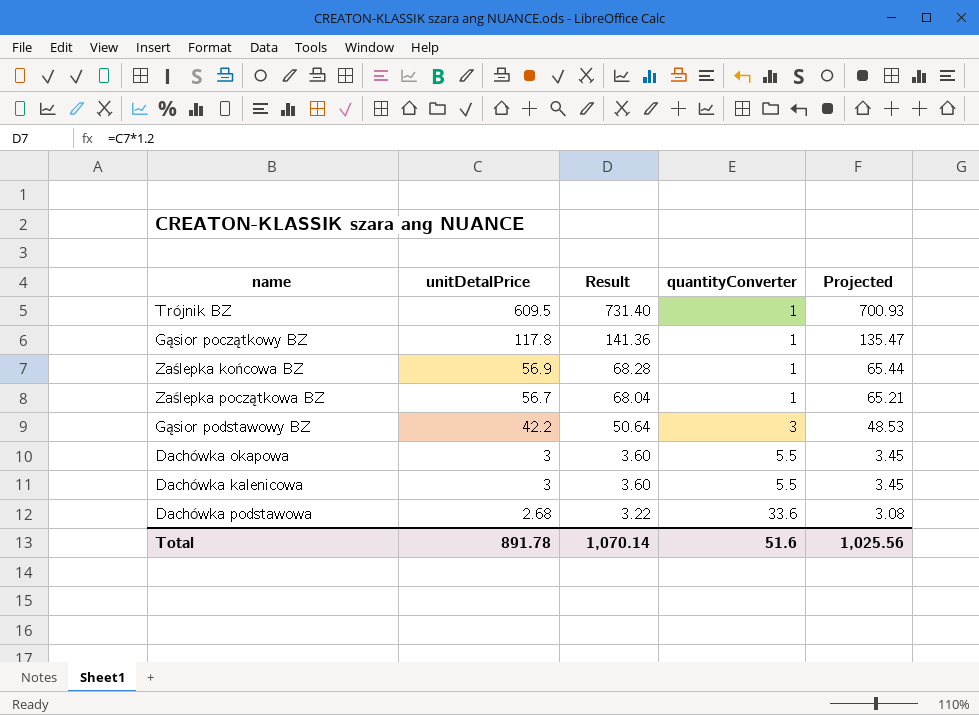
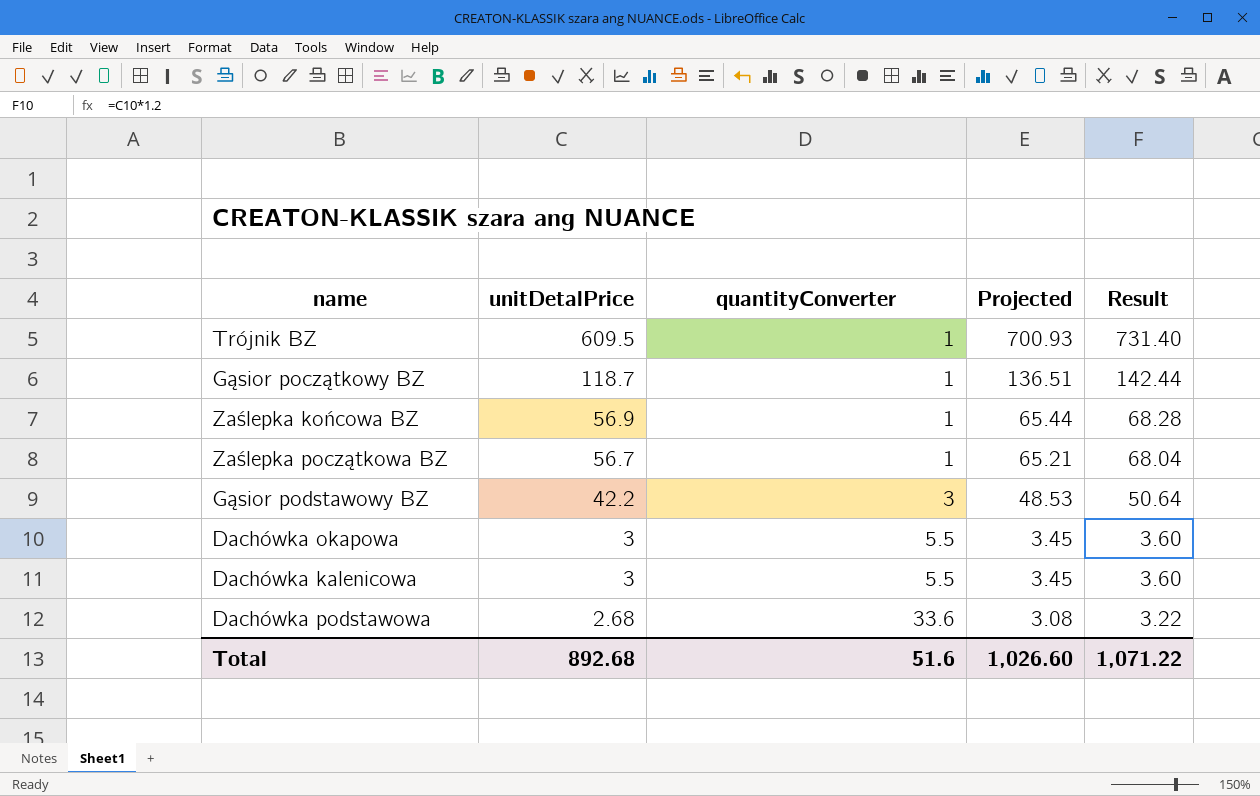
column Result | position: 3 -> 5
Gąsior początkowy BZ | unitDetalPrice: 117.8 -> 118.7
Gąsior początkowy BZ | Projected: 135.47 -> 136.51
Gąsior początkowy BZ | Result: 141.36 -> 142.44
Total | unitDetalPrice: 891.78 -> 892.68
Total | Projected: 1,025.56 -> 1,026.60
Total | Result: 1,070.14 -> 1,071.22

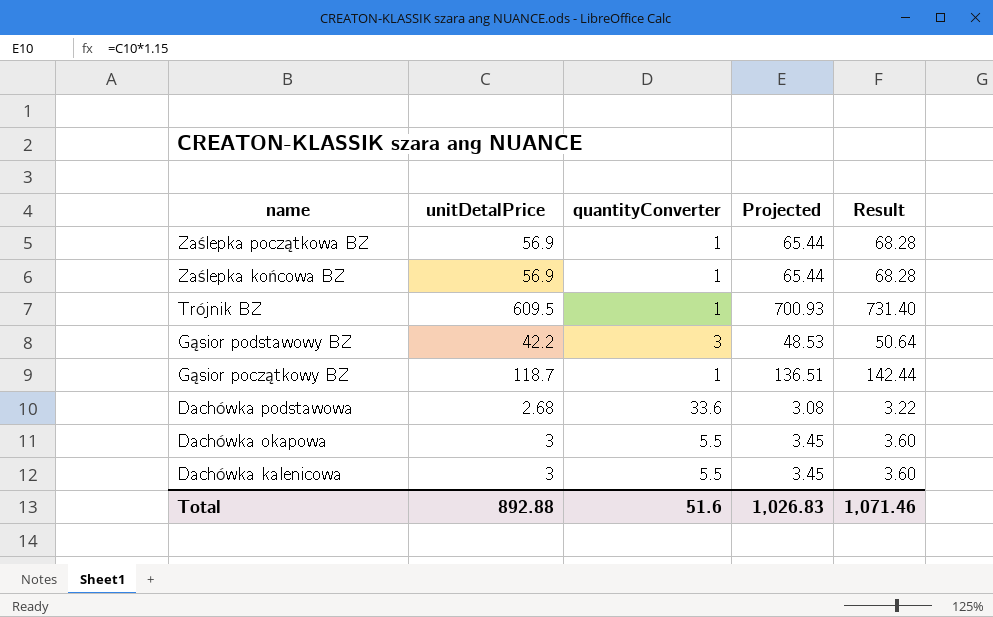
row order: unitDetalPrice descending -> name descending
Zaślepka początkowa BZ | unitDetalPrice: 56.7 -> 56.9
Zaślepka początkowa BZ | Projected: 65.21 -> 65.44
Zaślepka początkowa BZ | Result: 68.04 -> 68.28
Total | unitDetalPrice: 892.68 -> 892.88
Total | Projected: 1,026.60 -> 1,026.83
Total | Result: 1,071.22 -> 1,071.46

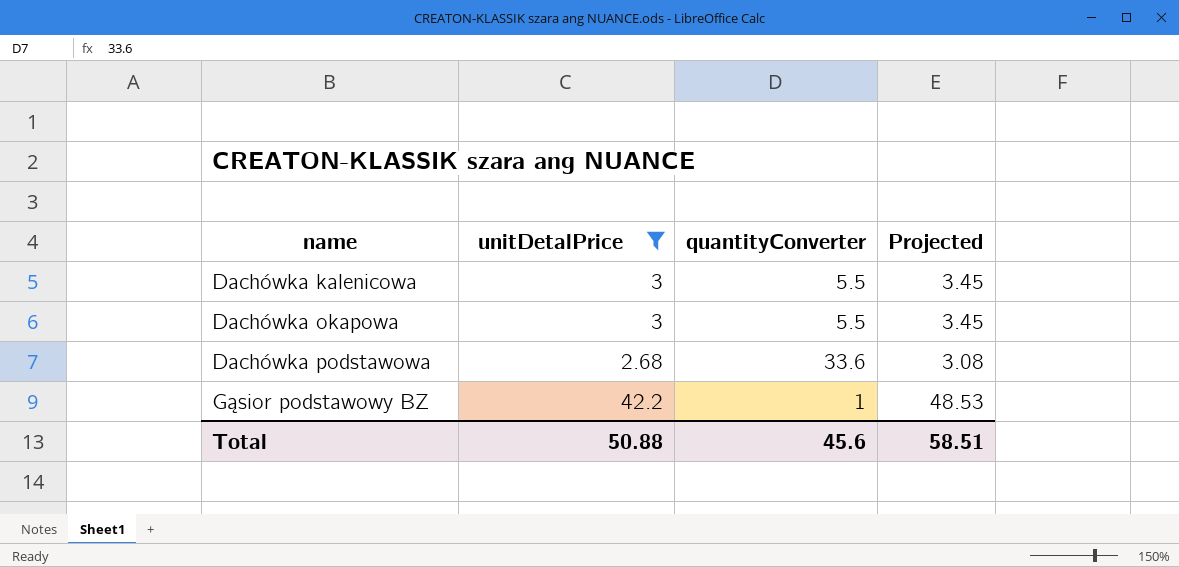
filter: none -> unitDetalPrice <= 42.2
row order: name descending -> name ascending
column Result | formula: [unitDetalPrice] * 1.2 -> none
Gąsior podstawowy BZ | quantityConverter: 3 -> 1
Total | unitDetalPrice: 892.88 -> 50.88
Total | quantityConverter: 51.6 -> 45.6
Total | Projected: 1,026.83 -> 58.51

